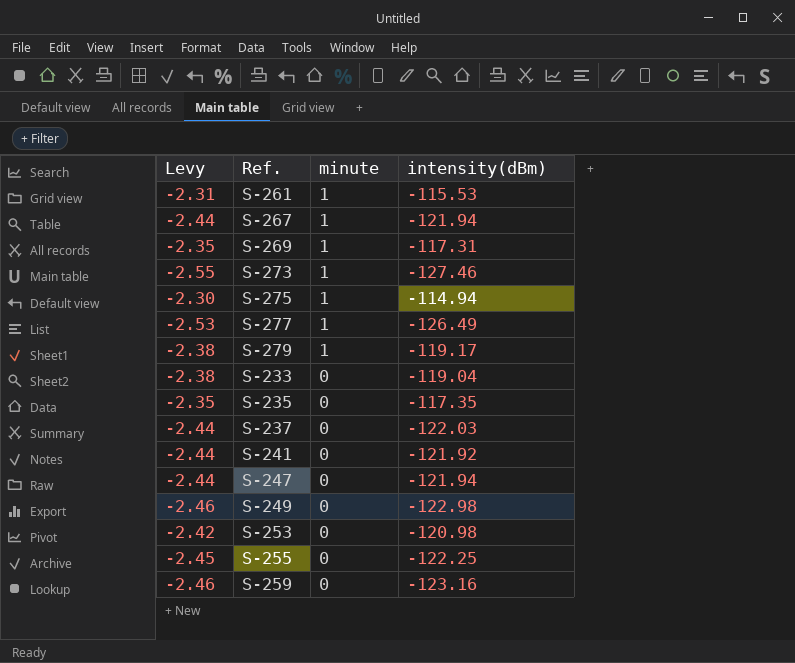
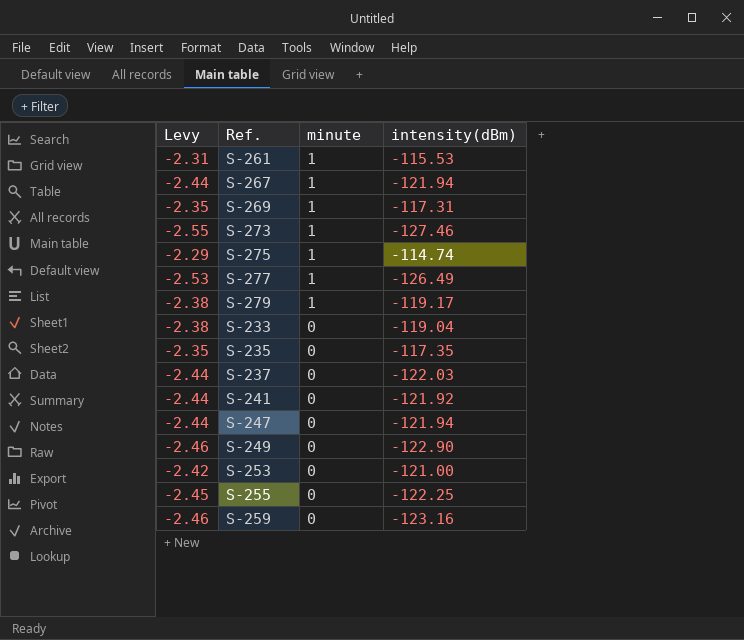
S-275 | Levy: -2.30 -> -2.29
S-275 | intensity(dBm): -114.94 -> -114.74
S-249 | intensity(dBm): -122.98 -> -122.90
S-253 | intensity(dBm): -120.98 -> -121.00

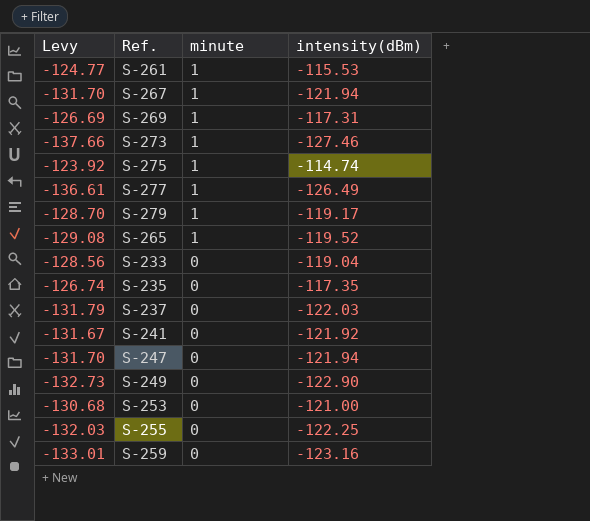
column Levy | formula: [intensity(dBm)] * 0.02 -> [intensity(dBm)] * 1.08
row S-265: none -> -129.08 | 1 | -119.52

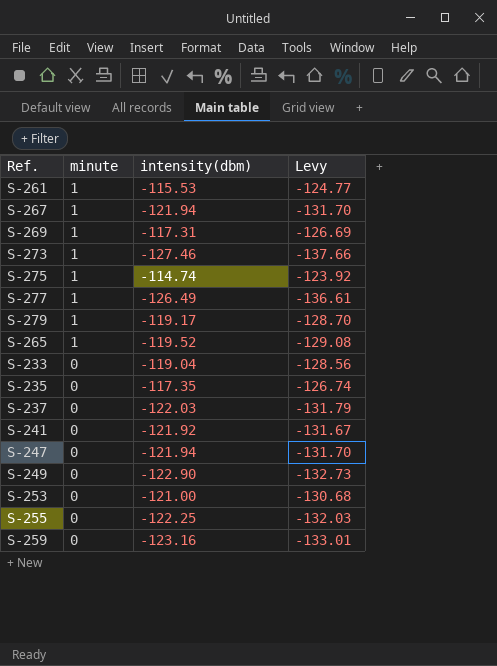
column name: intensity(dBm) -> intensity(dbm)
column Levy | position: 1 -> 4

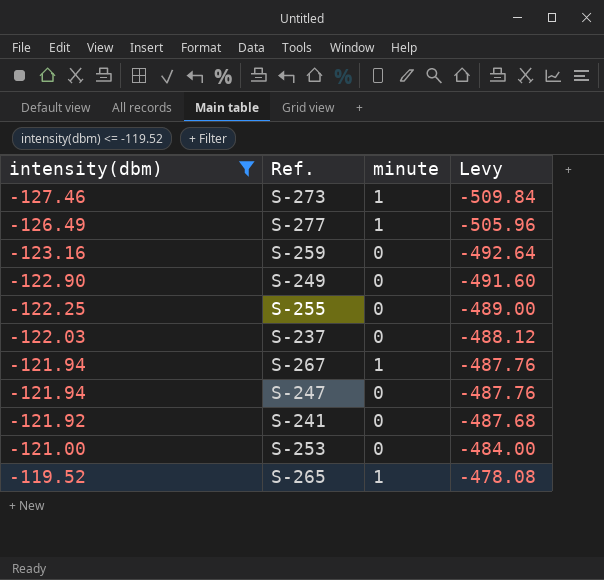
filter: none -> intensity(dbm) <= -119.52
row order: minute descending -> intensity(dbm) ascending
column intensity(dbm) | position: 3 -> 1
column Levy | formula: [intensity(dbm)] * 1.08 -> [intensity(dbm)] * 4

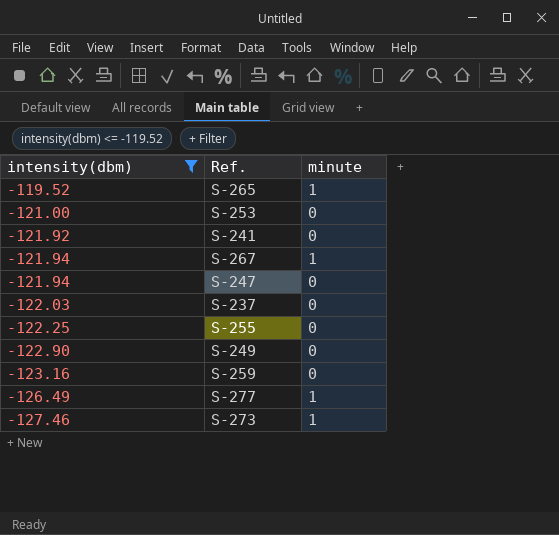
row order: intensity(dbm) ascending -> intensity(dbm) descending
column Levy | formula: [intensity(dbm)] * 4 -> none

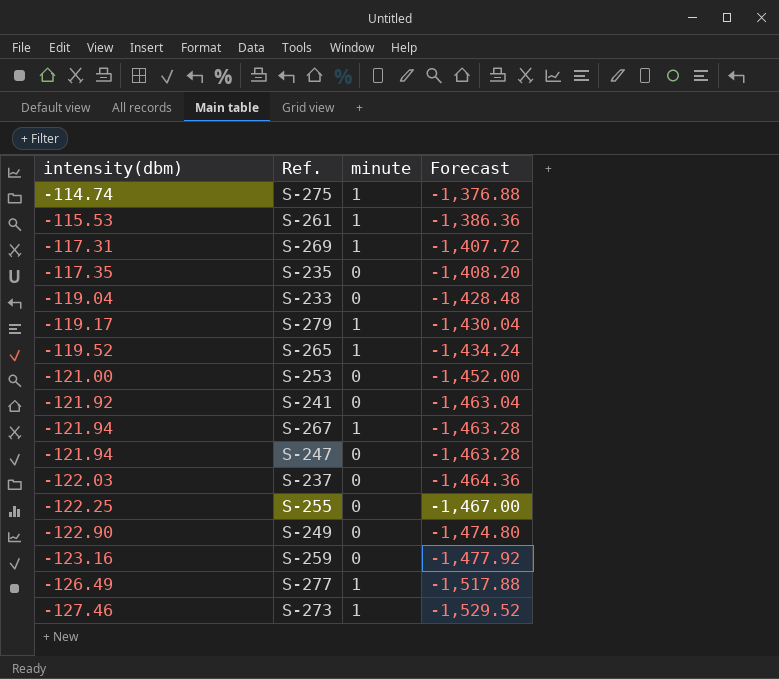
filter: intensity(dbm) <= -119.52 -> none
column Forecast | formula: none -> [intensity(dbm)] * 12

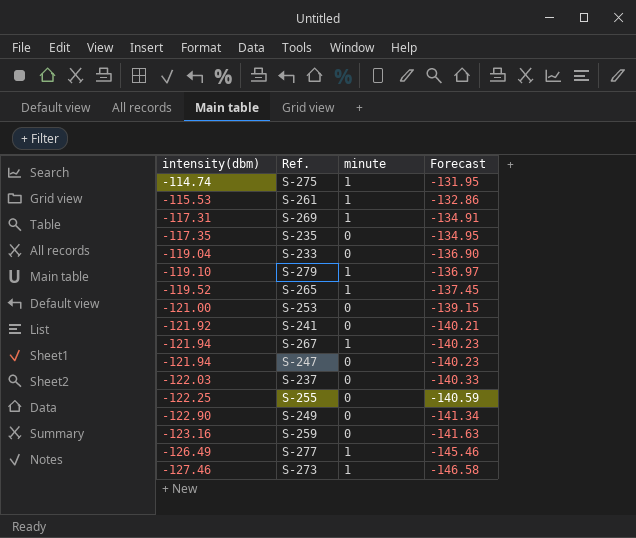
column Forecast | formula: [intensity(dbm)] * 12 -> [intensity(dbm)] * 1.15
S-279 | intensity(dbm): -119.17 -> -119.10

